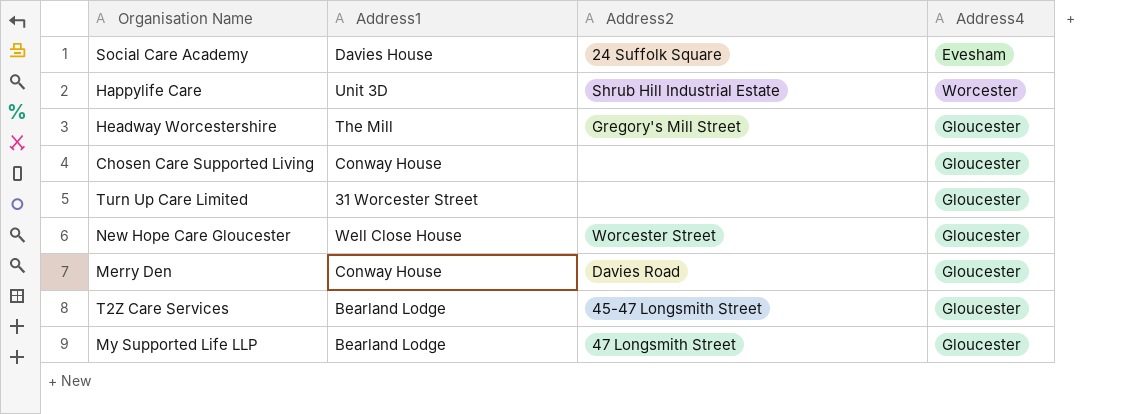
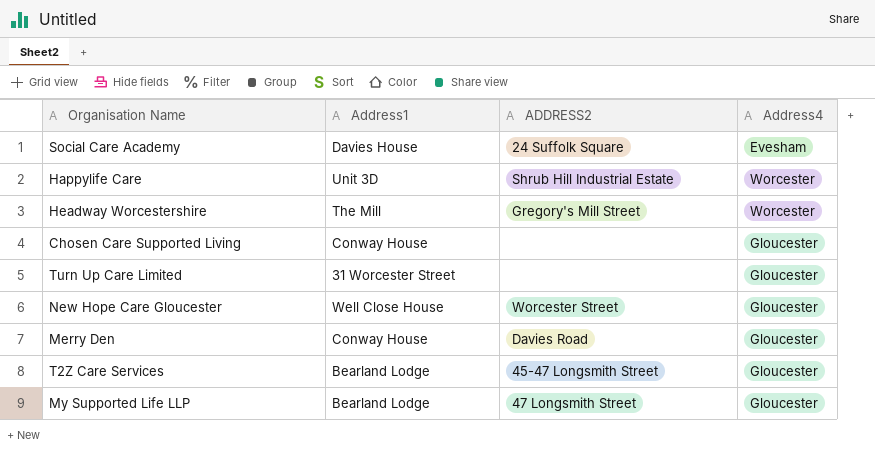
column name: Address2 -> ADDRESS2
Headway Worcestershire | Address4: Gloucester -> Worcester

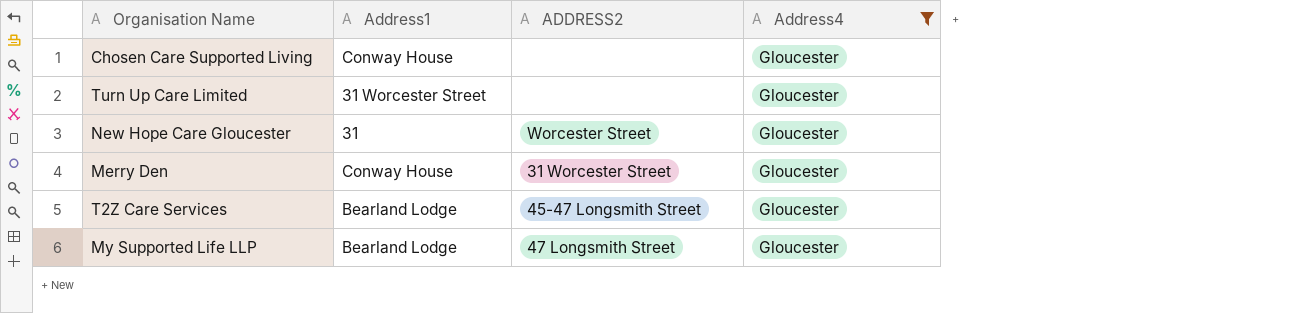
filter: none -> Address4 = Gloucester
New Hope Care Gloucester | Address1: Well Close House -> 31
Merry Den | ADDRESS2: Davies Road -> 31 Worcester Street

